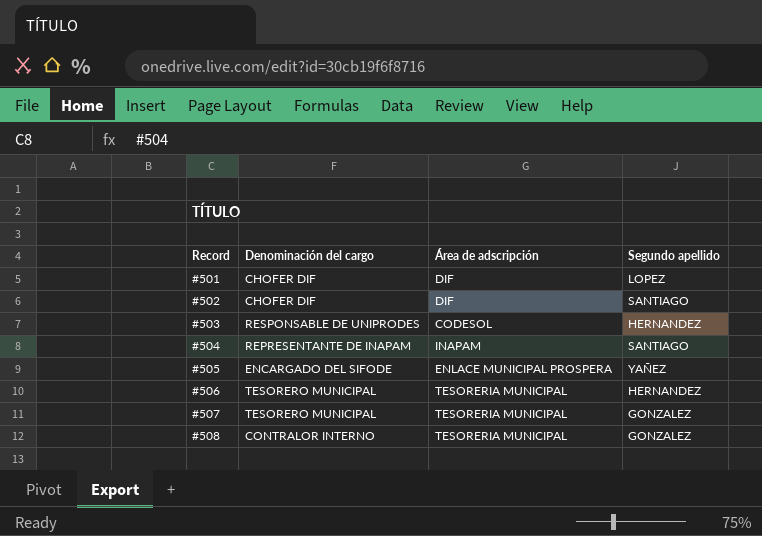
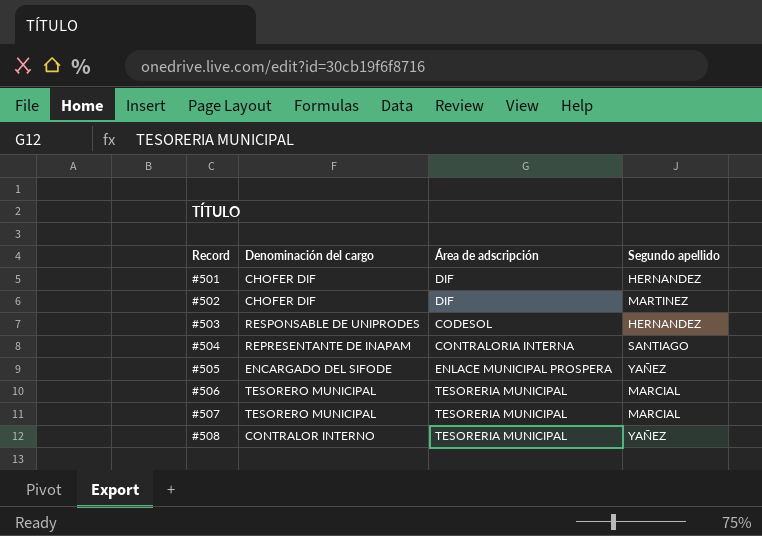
#501 | Segundo apellido: LOPEZ -> HERNANDEZ
#502 | Segundo apellido: SANTIAGO -> MARTINEZ
#504 | Área de adscripción: INAPAM -> CONTRALORIA INTERNA
#506 | Segundo apellido: HERNANDEZ -> MARCIAL
#507 | Segundo apellido: GONZALEZ -> MARCIAL
#508 | Segundo apellido: GONZALEZ -> YAÑEZ

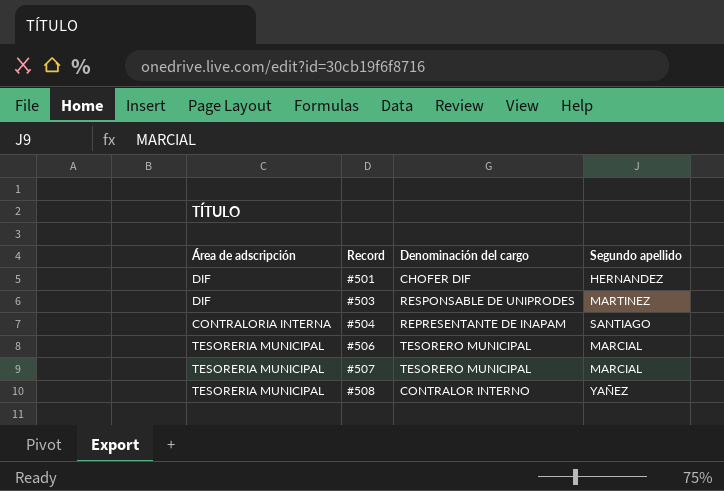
column Área de adscripción | position: 3 -> 1
row #502: CHOFER DIF | DIF | MARTINEZ -> none
row #505: ENCARGADO DEL SIFODE | ENLACE MUNICIPAL PROSPERA | YAÑEZ -> none
#503 | Área de adscripción: CODESOL -> DIF
#503 | Segundo apellido: HERNANDEZ -> MARTINEZ

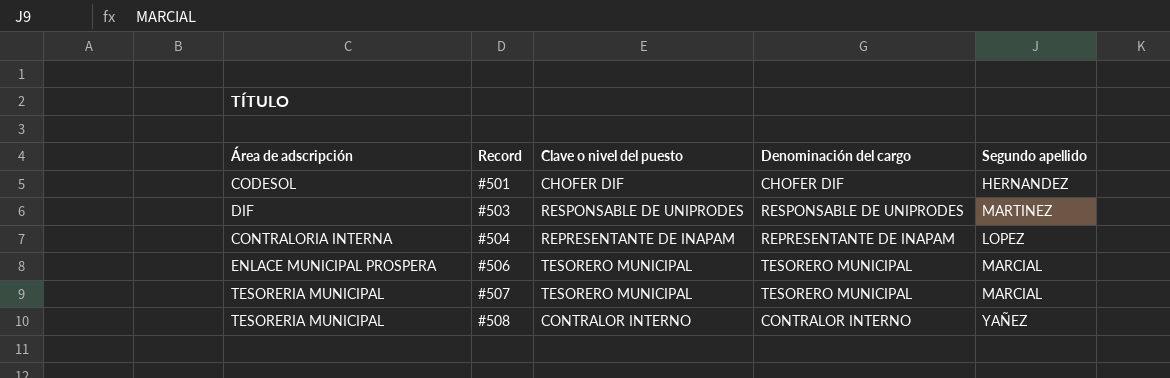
column Clave o nivel del puesto | position: none -> 3
#501 | Área de adscripción: DIF -> CODESOL
#504 | Segundo apellido: SANTIAGO -> LOPEZ
#506 | Área de adscripción: TESORERIA MUNICIPAL -> ENLACE MUNICIPAL PROSPERA

